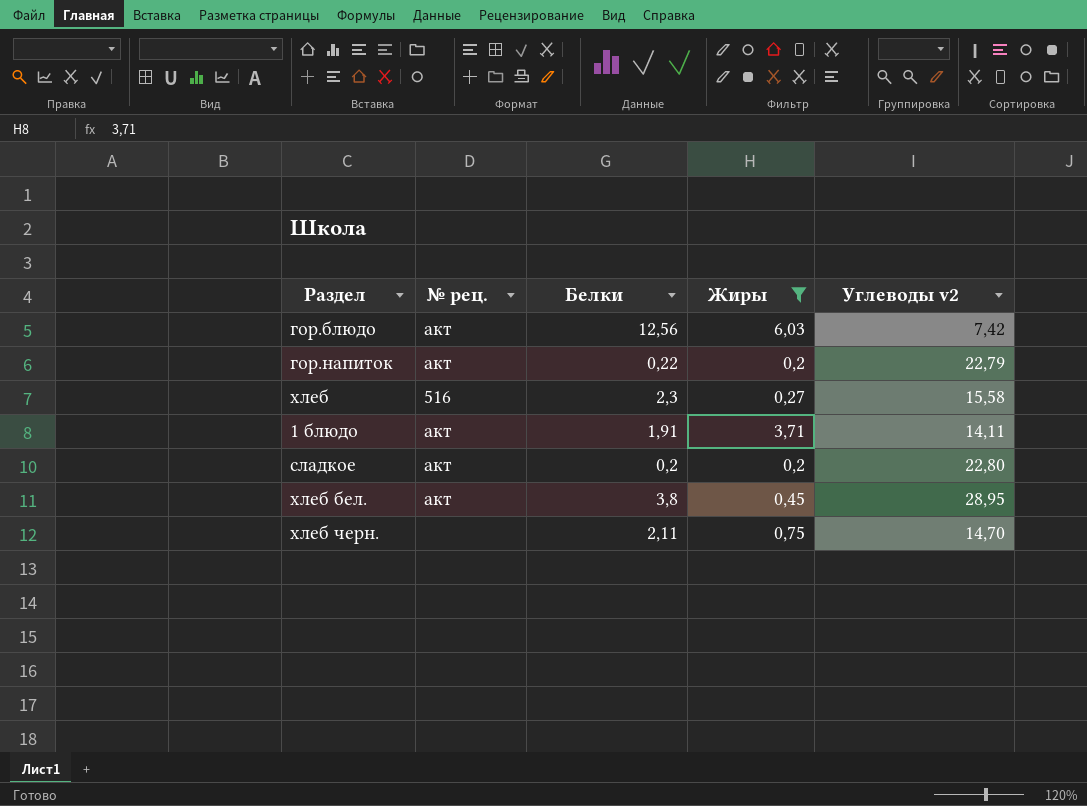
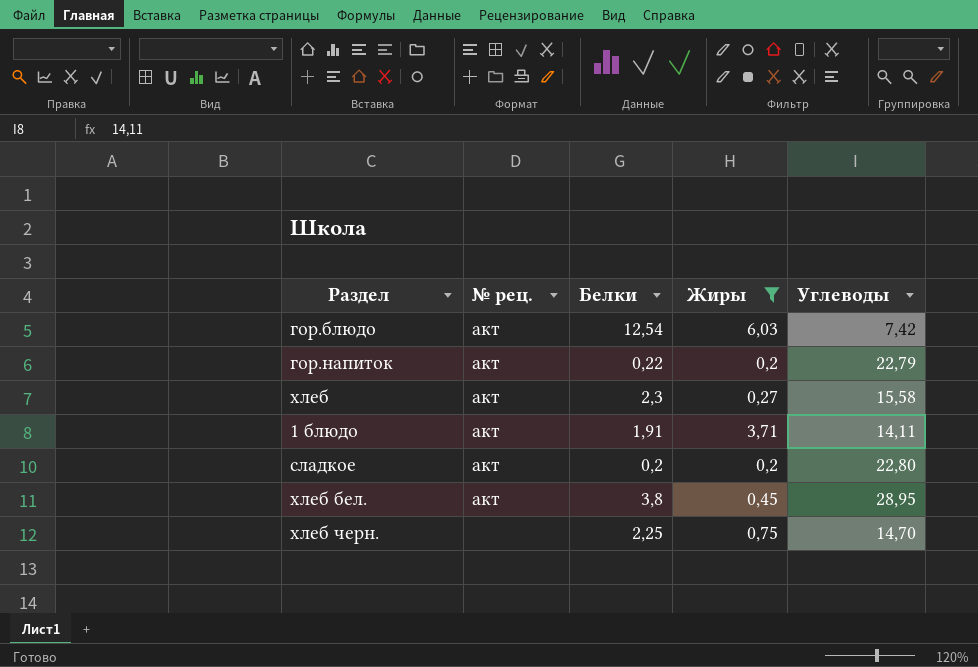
column name: Углеводы v2 -> Углеводы
гор.блюдо | Белки: 12,56 -> 12,54
хлеб | № рец.: 516 -> акт
хлеб черн. | Белки: 2,11 -> 2,25

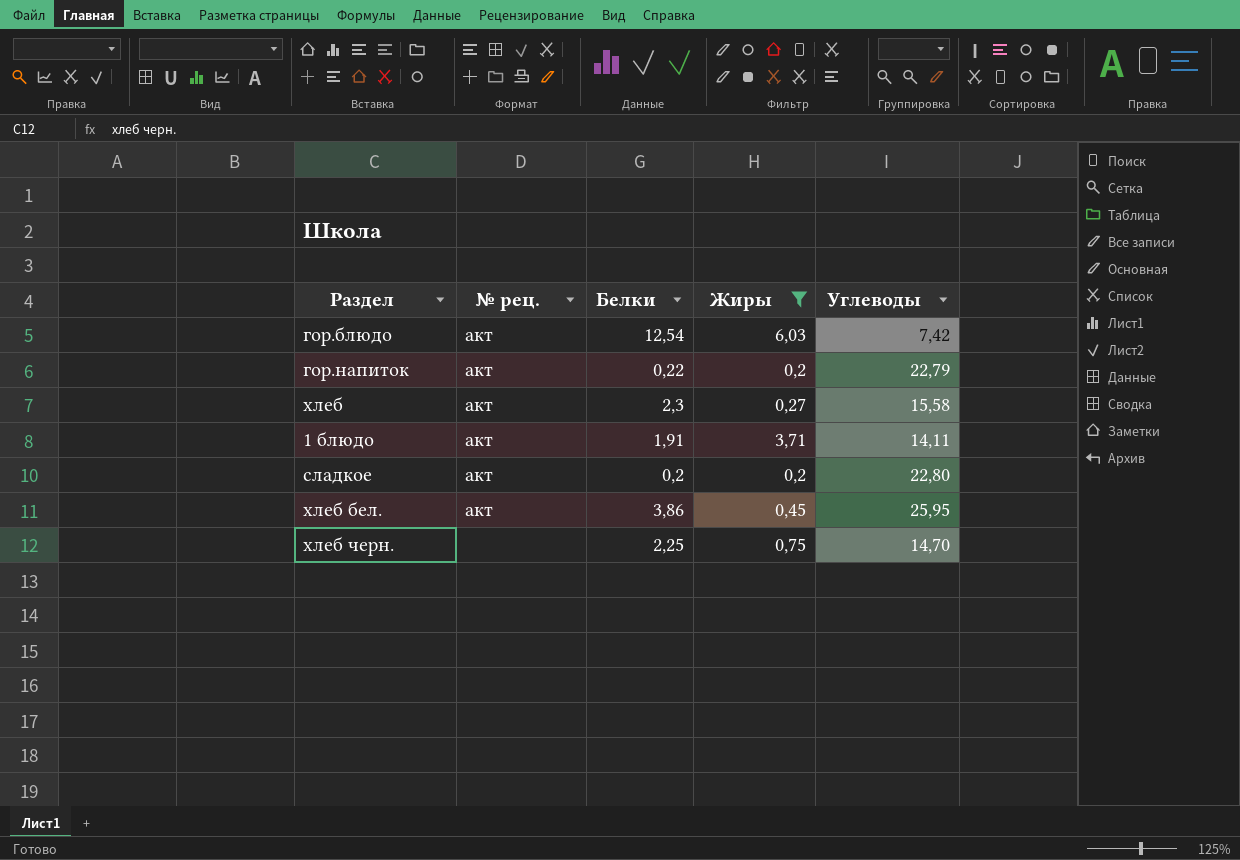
хлеб бел. | Белки: 3,8 -> 3,86
хлеб бел. | Углеводы: 28,95 -> 25,95

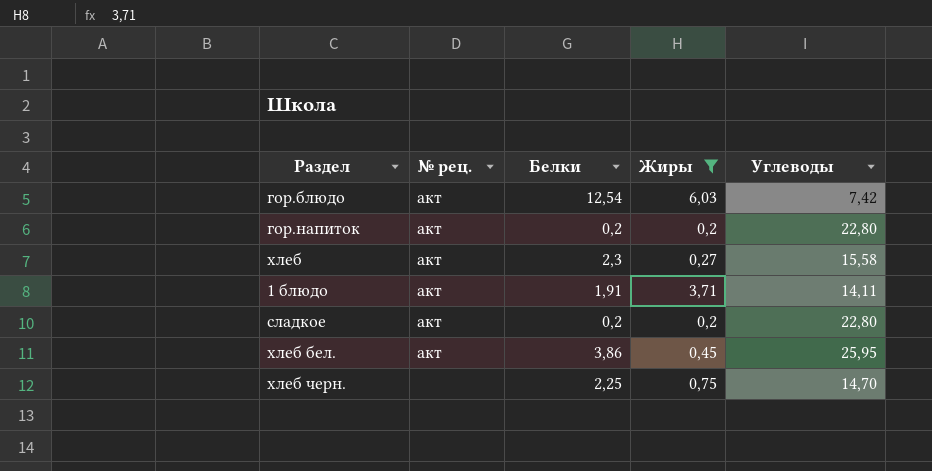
гор.напиток | Белки: 0,22 -> 0,2
гор.напиток | Углеводы: 22,79 -> 22,80

